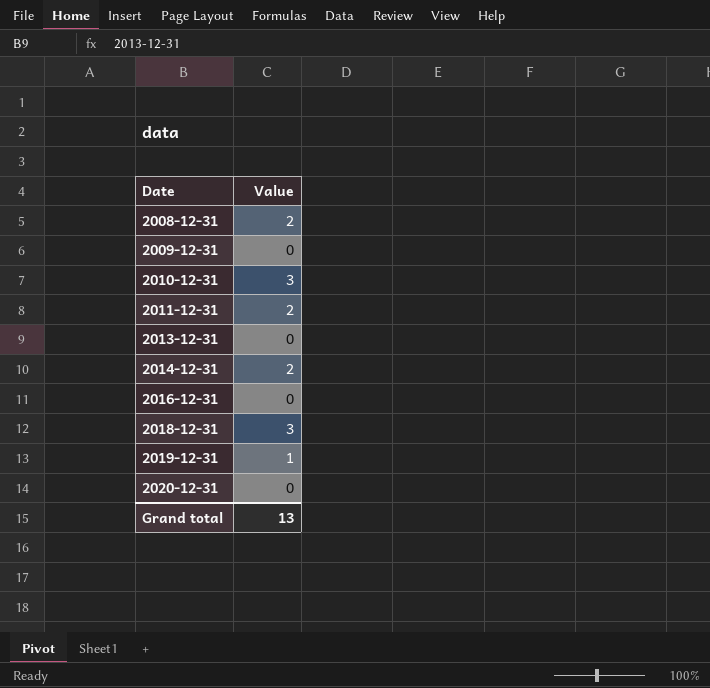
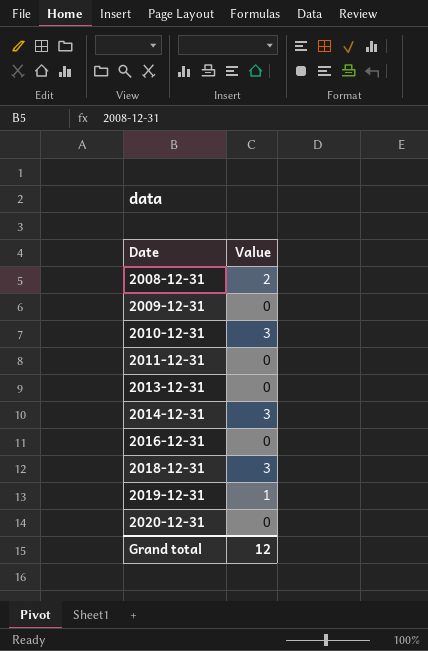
2011-12-31 | Value: 2 -> 0
2014-12-31 | Value: 2 -> 3
Grand total | Value: 13 -> 12

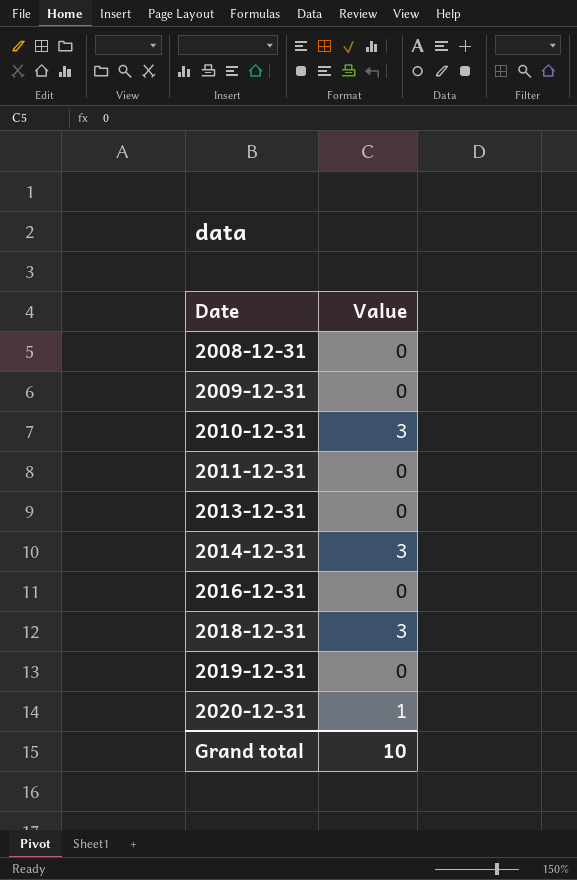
2008-12-31 | Value: 2 -> 0
2019-12-31 | Value: 1 -> 0
2020-12-31 | Value: 0 -> 1
Grand total | Value: 12 -> 10

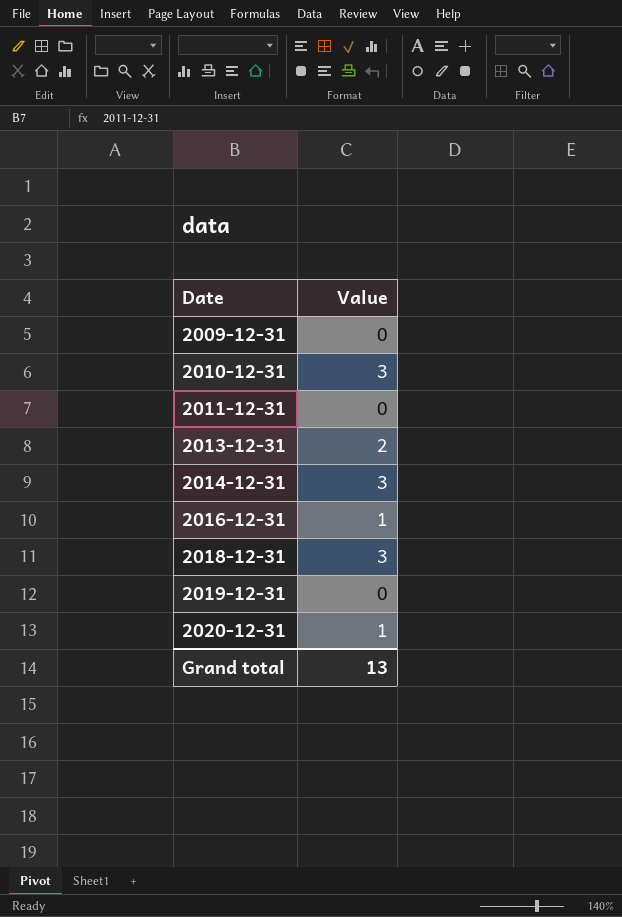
row 2008-12-31: 0 -> none
2013-12-31 | Value: 0 -> 2
2016-12-31 | Value: 0 -> 1
Grand total | Value: 10 -> 13

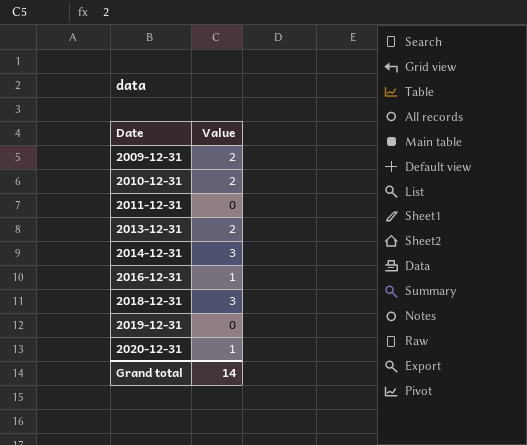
2009-12-31 | Value: 0 -> 2
2010-12-31 | Value: 3 -> 2
Grand total | Value: 13 -> 14

